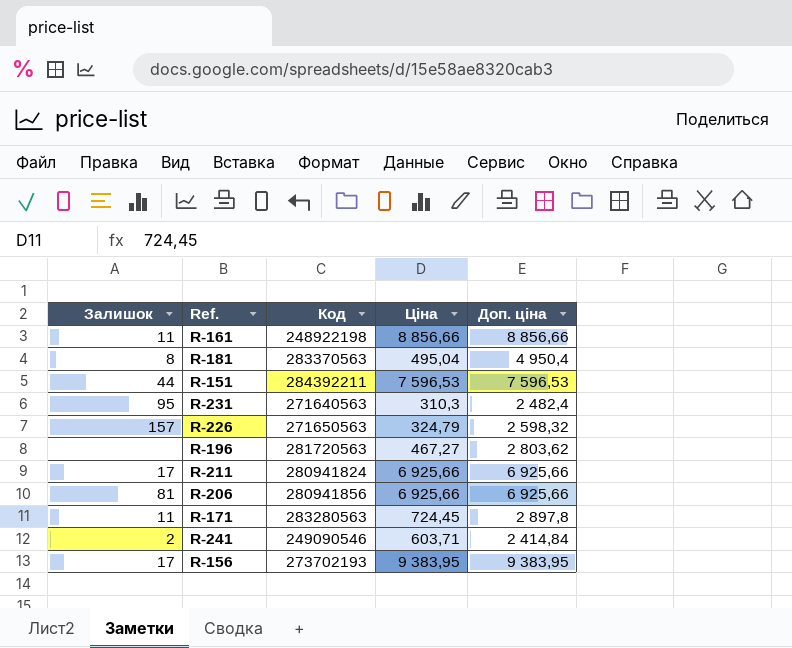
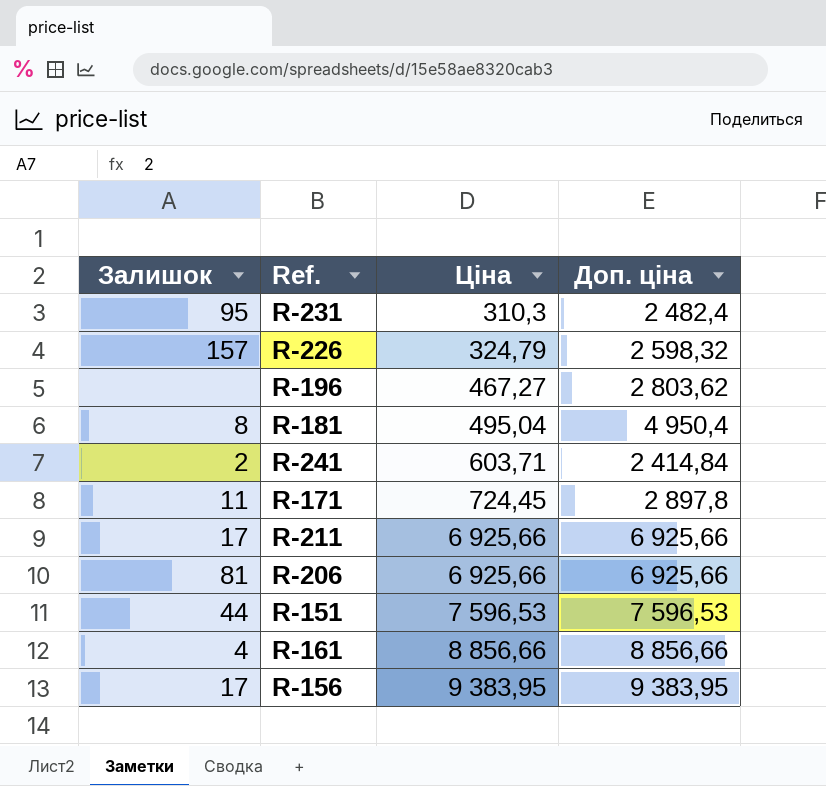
row order: none -> Ціна ascending
column Код | position: 3 -> none
R-161 | Залишок: 11 -> 4

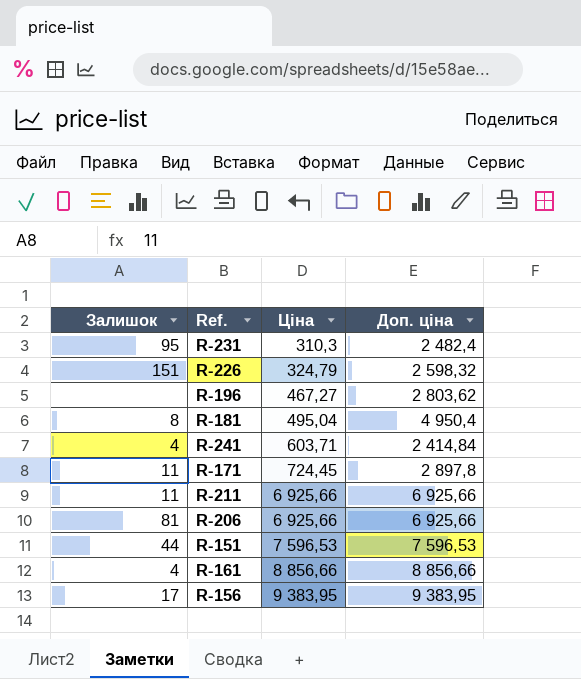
R-226 | Залишок: 157 -> 151
R-241 | Залишок: 2 -> 4
R-211 | Залишок: 17 -> 11

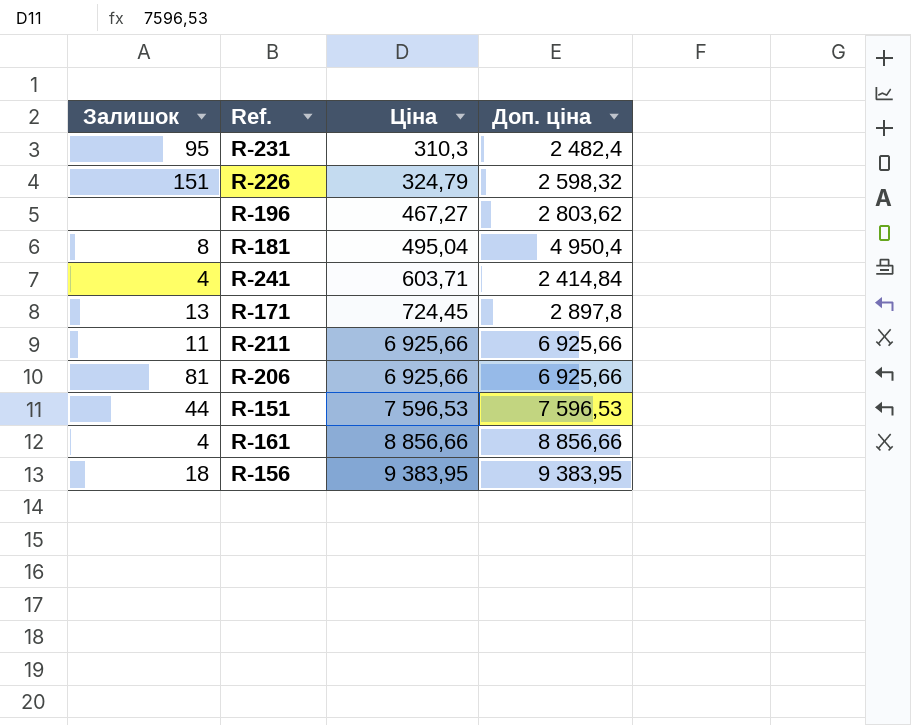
R-171 | Залишок: 11 -> 13
R-156 | Залишок: 17 -> 18

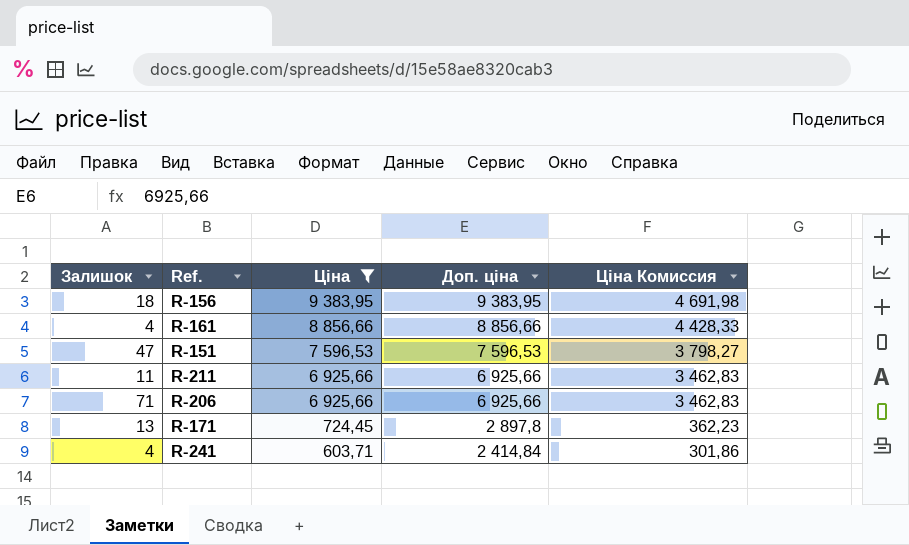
filter: none -> Ціна >= 603,71
row order: Ціна ascending -> Ціна descending
column Ціна Комиссия | formula: none -> [Ціна] * 0,5
R-151 | Залишок: 44 -> 47
R-206 | Залишок: 81 -> 71

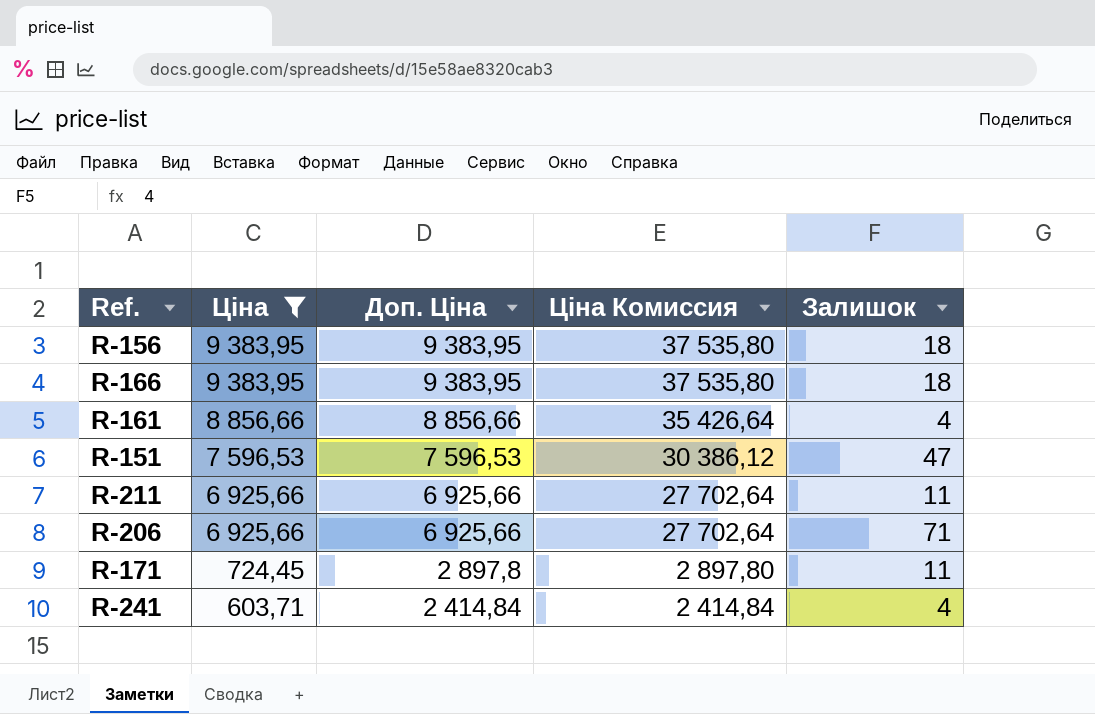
column name: Доп. ціна -> Доп. Ціна
column Ціна Комиссия | formula: [Ціна] * 0,5 -> [Ціна] * 4
column Залишок | position: 1 -> 5
row R-166: none -> 9 383,95 | 9 383,95 | 37 535,80 | 18
R-171 | Залишок: 13 -> 11

